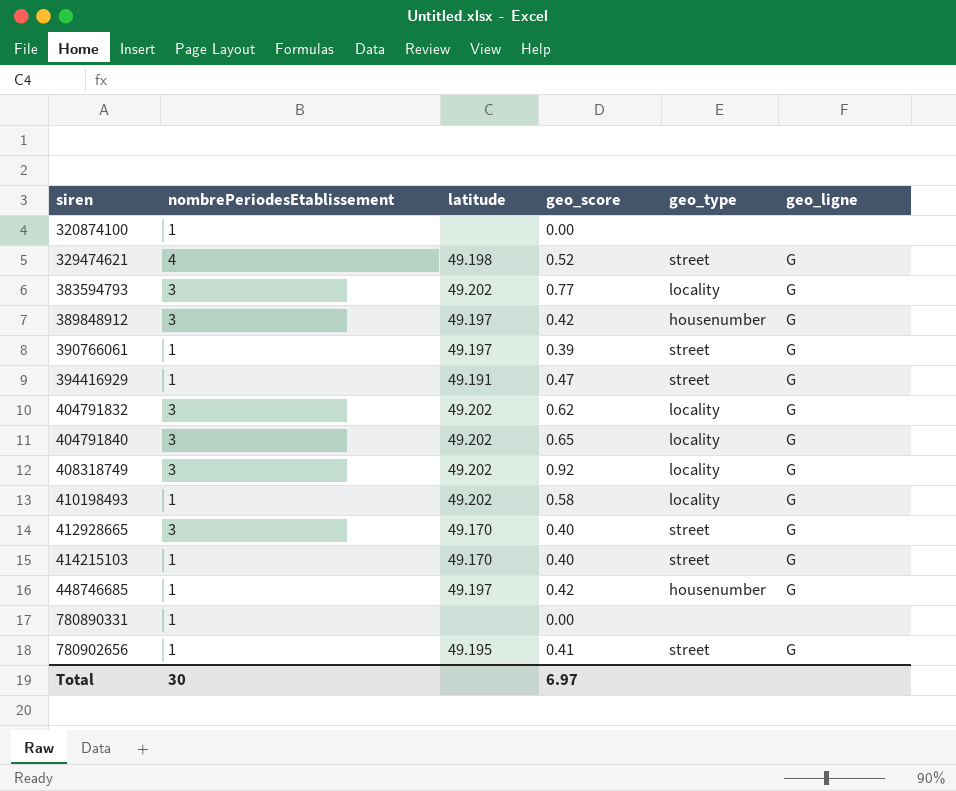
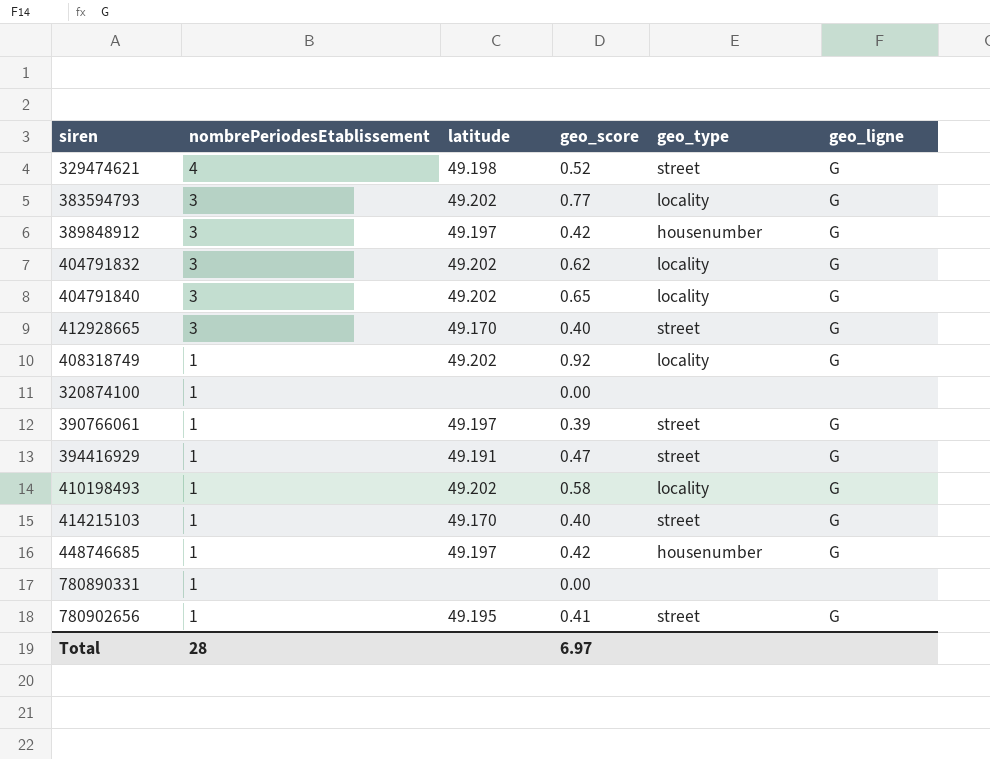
row order: siren ascending -> nombrePeriodesEtablissement descending
408318749 | nombrePeriodesEtablissement: 3 -> 1
Total | nombrePeriodesEtablissement: 30 -> 28

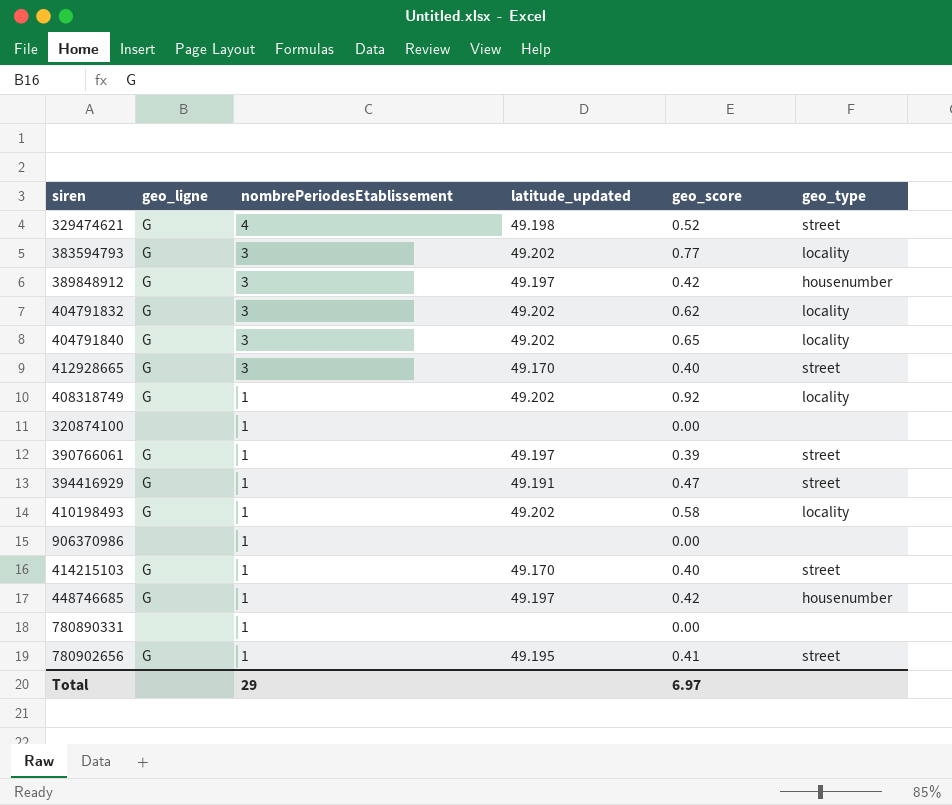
column geo_ligne | position: 6 -> 2
column name: latitude -> latitude_updated
row 906370986: none -> none | 1 | none | 0.00 | none
Total | nombrePeriodesEtablissement: 28 -> 29

